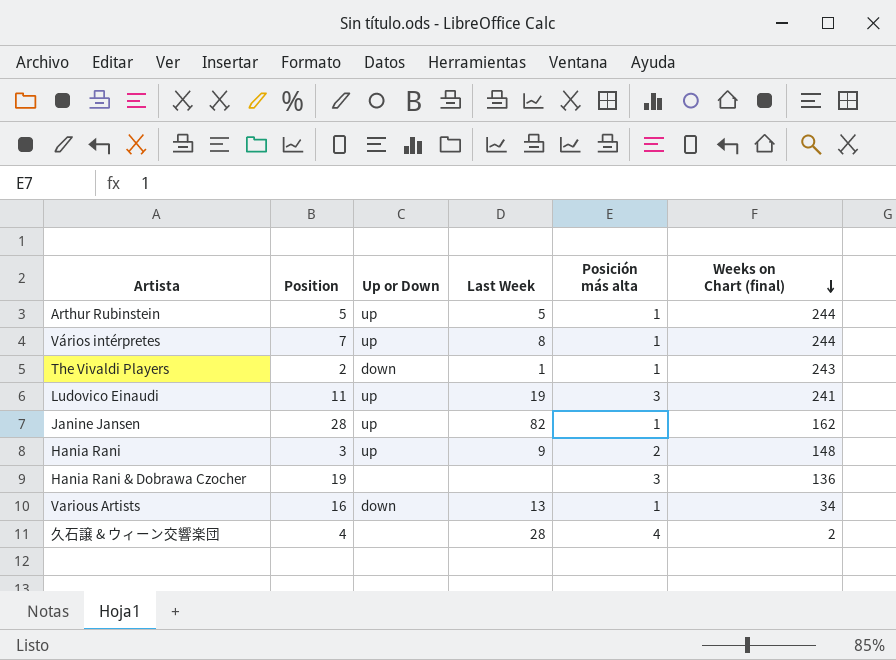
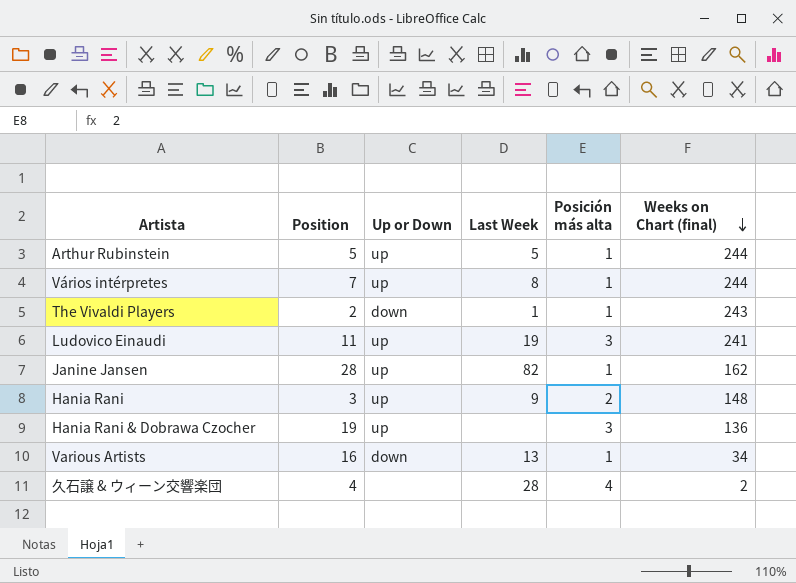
Hania Rani & Dobrawa Czocher | Up or Down: none -> up

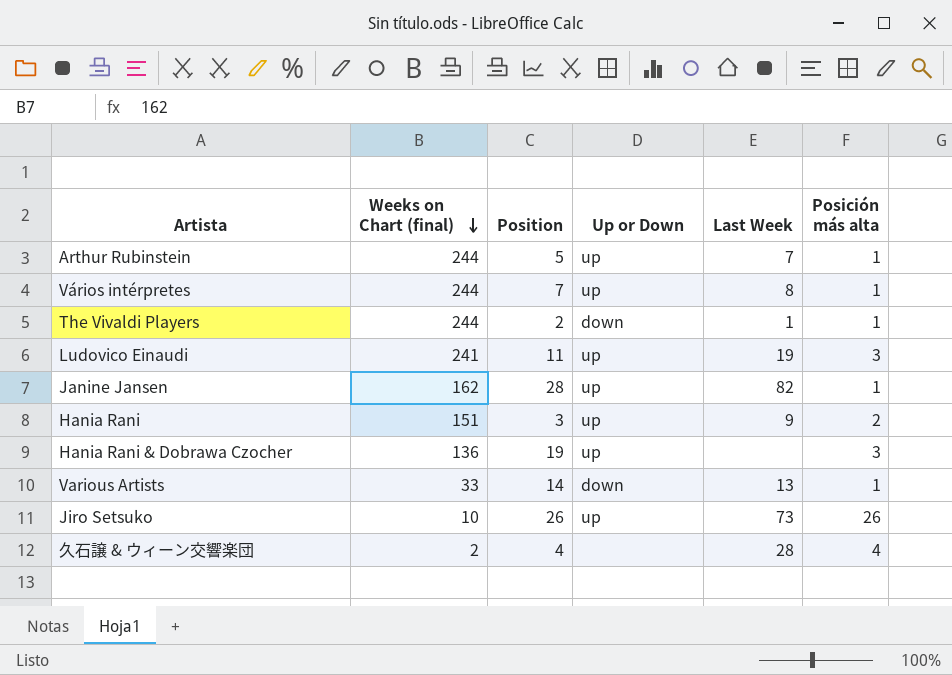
column Weeks on Chart (final) | position: 6 -> 2
Arthur Rubinstein | Last Week: 5 -> 7
The Vivaldi Players | Weeks on Chart (final): 243 -> 244
Hania Rani | Weeks on Chart (final): 148 -> 151
Various Artists | Weeks on Chart (final): 34 -> 33
Various Artists | Position: 16 -> 14
row Jiro Setsuko: none -> 10 | 26 | up | 73 | 26

